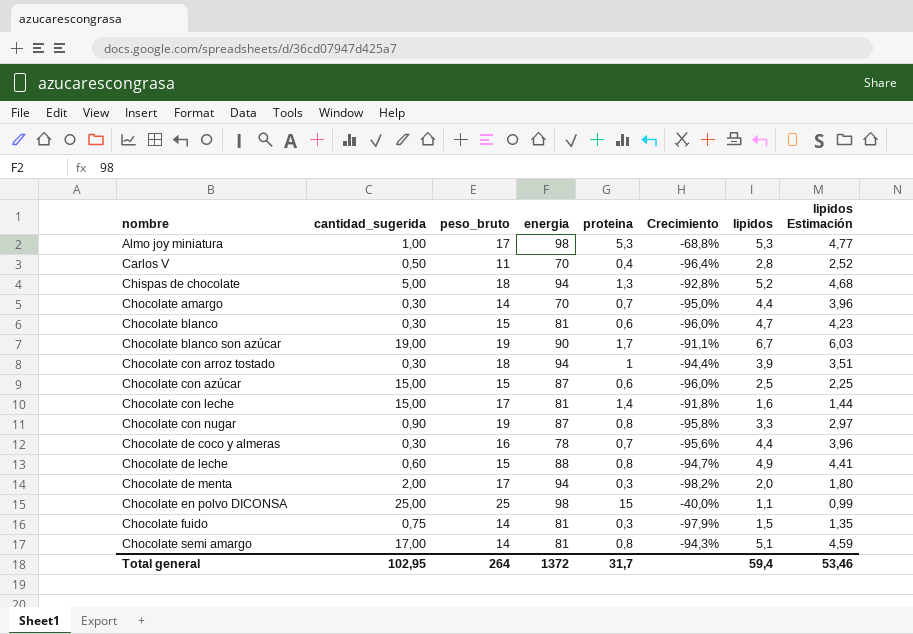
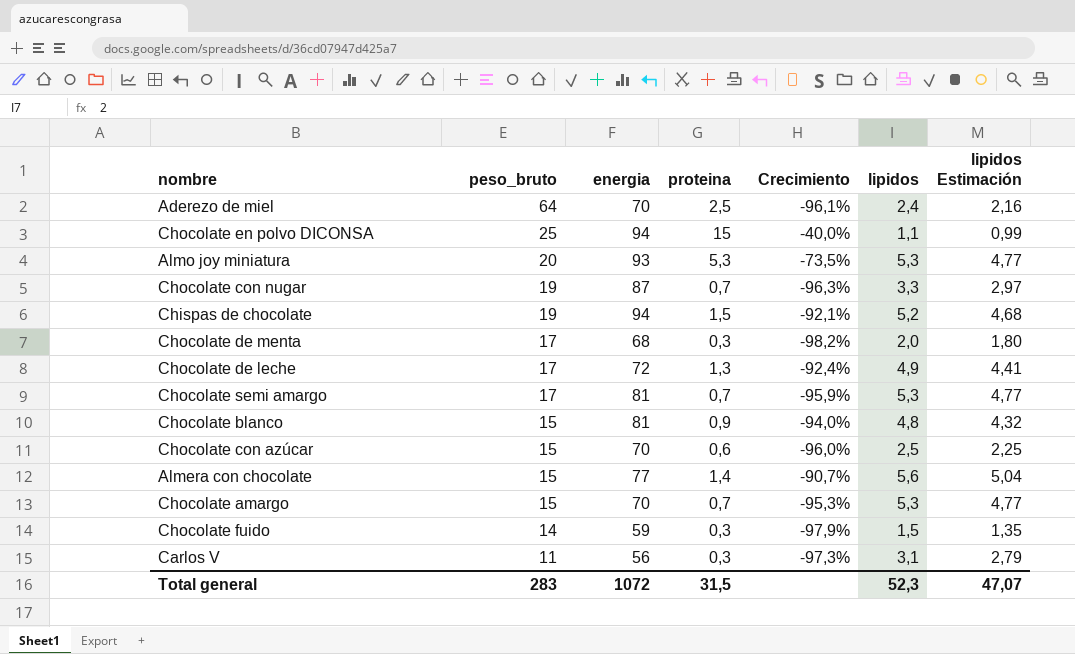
row order: nombre ascending -> peso_bruto descending
column cantidad_sugerida | position: 2 -> none
row Chocolate blanco son azúcar: 19,00 | 19 | 90 | 1,7 | -91,1% | 6,7 | 6,03 -> none
row Chocolate con arroz tostado: 0,30 | 18 | 94 | 1 | -94,4% | 3,9 | 3,51 -> none
row Chocolate con leche: 15,00 | 17 | 81 | 1,4 | -91,8% | 1,6 | 1,44 -> none
row Chocolate de coco y almeras: 0,30 | 16 | 78 | 0,7 | -95,6% | 4,4 | 3,96 -> none
row Aderezo de miel: none -> 64 | 70 | 2,5 | -96,1% | 2,4 | 2,16
Chocolate en polvo DICONSA | energia: 98 -> 94
Almo joy miniatura | peso_bruto: 17 -> 20
Almo joy miniatura | energia: 98 -> 93
Almo joy miniatura | Crecimiento: -68,8% -> -73,5%
Chocolate con nugar | proteina: 0,8 -> 0,7
Chocolate con nugar | Crecimiento: -95,8% -> -96,3%
Chispas de chocolate | peso_bruto: 18 -> 19
Chispas de chocolate | proteina: 1,3 -> 1,5
Chispas de chocolate | Crecimiento: -92,8% -> -92,1%
Chocolate de menta | energia: 94 -> 68
Chocolate de leche | peso_bruto: 15 -> 17
Chocolate de leche | energia: 88 -> 72
Chocolate de leche | proteina: 0,8 -> 1,3
Chocolate de leche | Crecimiento: -94,7% -> -92,4%
Chocolate semi amargo | peso_bruto: 14 -> 17
Chocolate semi amargo | proteina: 0,8 -> 0,7
Chocolate semi amargo | Crecimiento: -94,3% -> -95,9%
Chocolate semi amargo | lipidos: 5,1 -> 5,3
Chocolate semi amargo | lipidos Estimación: 4,59 -> 4,77
Chocolate blanco | proteina: 0,6 -> 0,9
Chocolate blanco | Crecimiento: -96,0% -> -94,0%
Chocolate blanco | lipidos: 4,7 -> 4,8
Chocolate blanco | lipidos Estimación: 4,23 -> 4,32
Chocolate con azúcar | energia: 87 -> 70
row Almera con chocolate: none -> 15 | 77 | 1,4 | -90,7% | 5,6 | 5,04
Chocolate amargo | peso_bruto: 14 -> 15
Chocolate amargo | Crecimiento: -95,0% -> -95,3%
Chocolate amargo | lipidos: 4,4 -> 5,3
Chocolate amargo | lipidos Estimación: 3,96 -> 4,77
Chocolate fuido | energia: 81 -> 59
Carlos V | energia: 70 -> 56
Carlos V | proteina: 0,4 -> 0,3
Carlos V | Crecimiento: -96,4% -> -97,3%
Carlos V | lipidos: 2,8 -> 3,1
Carlos V | lipidos Estimación: 2,52 -> 2,79
Total general | peso_bruto: 264 -> 283
Total general | energia: 1372 -> 1072
Total general | proteina: 31,7 -> 31,5
Total general | lipidos: 59,4 -> 52,3
Total general | lipidos Estimación: 53,46 -> 47,07

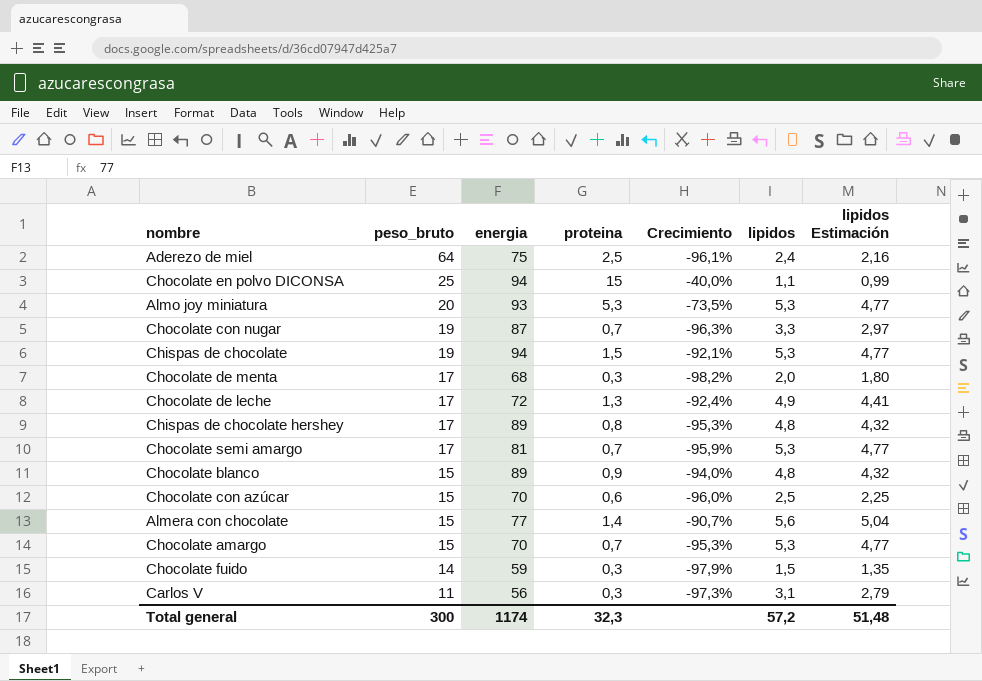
Aderezo de miel | energia: 70 -> 75
Chispas de chocolate | lipidos: 5,2 -> 5,3
Chispas de chocolate | lipidos Estimación: 4,68 -> 4,77
row Chispas de chocolate hershey: none -> 17 | 89 | 0,8 | -95,3% | 4,8 | 4,32
Chocolate blanco | energia: 81 -> 89
Total general | peso_bruto: 283 -> 300
Total general | energia: 1072 -> 1174
Total general | proteina: 31,5 -> 32,3
Total general | lipidos: 52,3 -> 57,2
Total general | lipidos Estimación: 47,07 -> 51,48

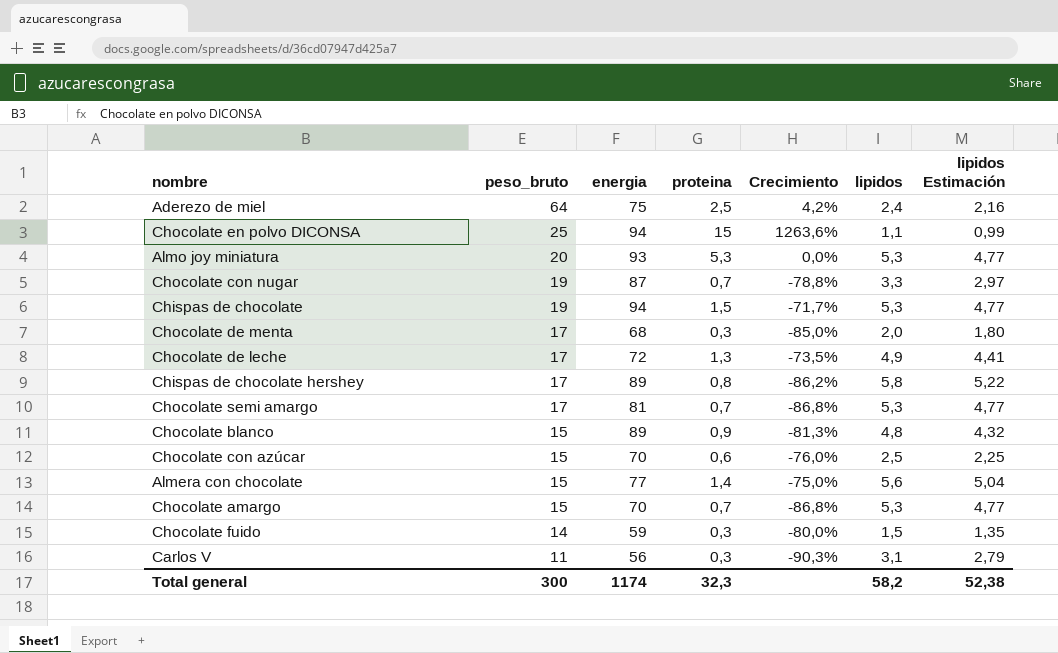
column Crecimiento | formula: ([proteina] - [peso_bruto]) / [peso_bruto] -> ([proteina] - [lipidos]) / [lipidos]
Chispas de chocolate hershey | lipidos: 4,8 -> 5,8
Chispas de chocolate hershey | lipidos Estimación: 4,32 -> 5,22
Total general | lipidos: 57,2 -> 58,2
Total general | lipidos Estimación: 51,48 -> 52,38

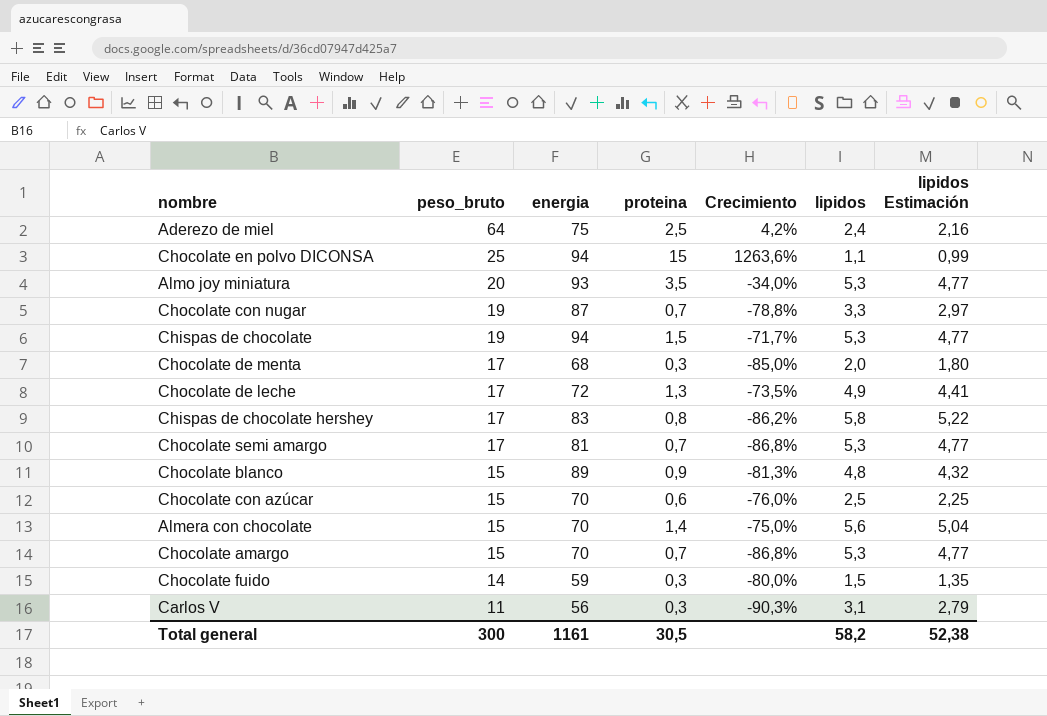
Almo joy miniatura | proteina: 5,3 -> 3,5
Almo joy miniatura | Crecimiento: 0,0% -> -34,0%
Chispas de chocolate hershey | energia: 89 -> 83
Almera con chocolate | energia: 77 -> 70
Total general | energia: 1174 -> 1161
Total general | proteina: 32,3 -> 30,5

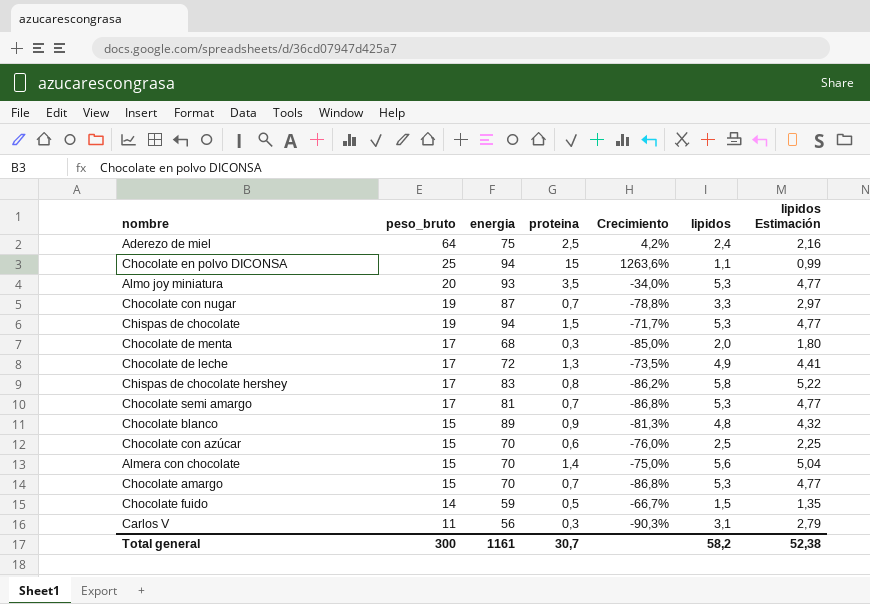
Chocolate fuido | proteina: 0,3 -> 0,5
Chocolate fuido | Crecimiento: -80,0% -> -66,7%
Total general | proteina: 30,5 -> 30,7

